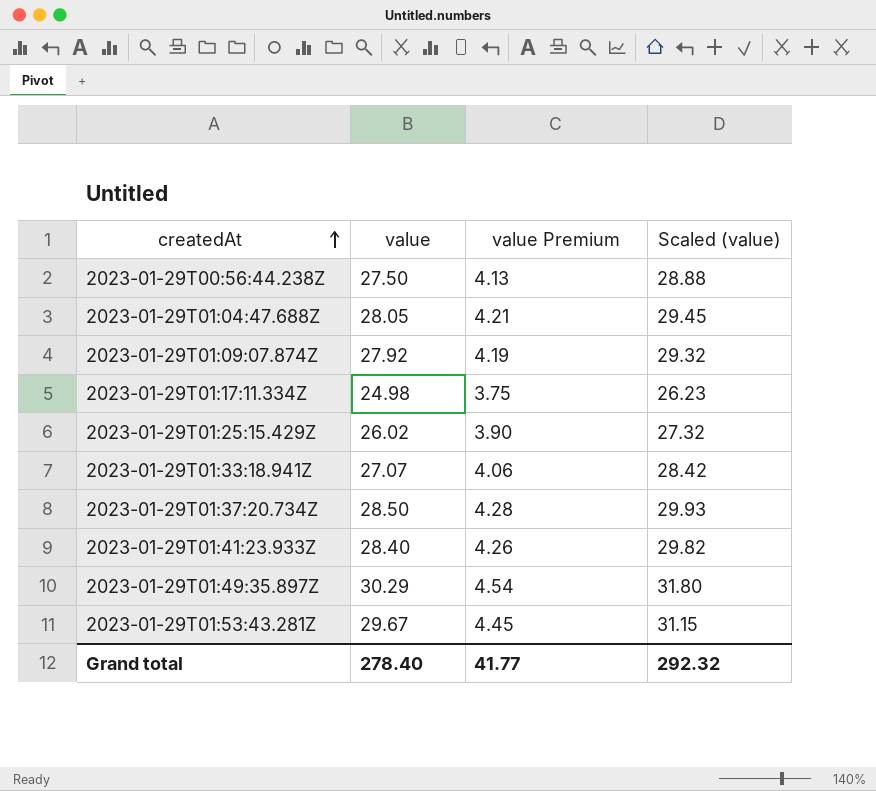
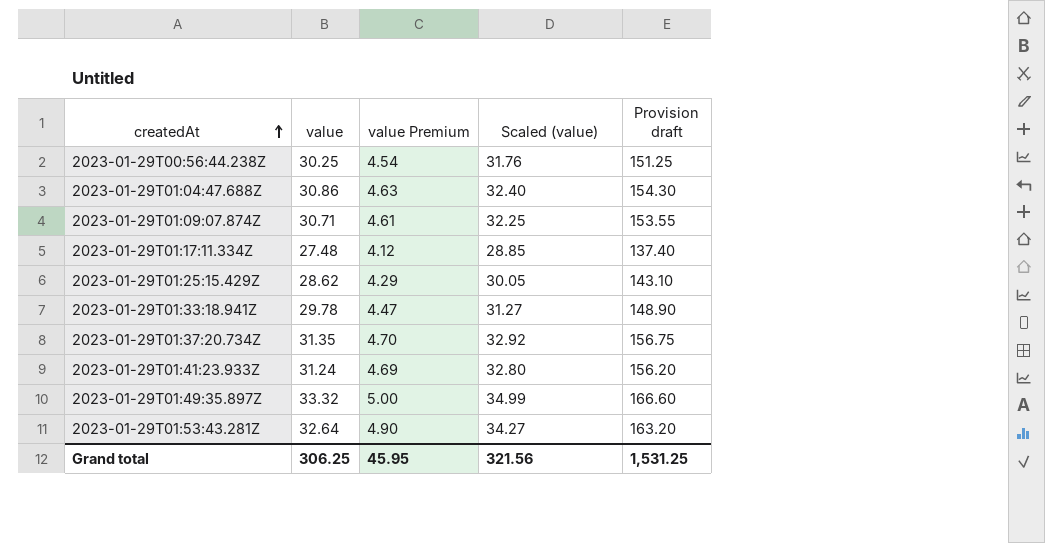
column Provision draft | formula: none -> [value] * 5
2023-01-29T00:56:44.238Z | value: 27.50 -> 30.25
2023-01-29T00:56:44.238Z | value Premium: 4.13 -> 4.54
2023-01-29T00:56:44.238Z | Scaled (value): 28.88 -> 31.76
2023-01-29T01:04:47.688Z | value: 28.05 -> 30.86
2023-01-29T01:04:47.688Z | value Premium: 4.21 -> 4.63
2023-01-29T01:04:47.688Z | Scaled (value): 29.45 -> 32.40
2023-01-29T01:09:07.874Z | value: 27.92 -> 30.71
2023-01-29T01:09:07.874Z | value Premium: 4.19 -> 4.61
2023-01-29T01:09:07.874Z | Scaled (value): 29.32 -> 32.25
2023-01-29T01:17:11.334Z | value: 24.98 -> 27.48
2023-01-29T01:17:11.334Z | value Premium: 3.75 -> 4.12
2023-01-29T01:17:11.334Z | Scaled (value): 26.23 -> 28.85
2023-01-29T01:25:15.429Z | value: 26.02 -> 28.62
2023-01-29T01:25:15.429Z | value Premium: 3.90 -> 4.29
2023-01-29T01:25:15.429Z | Scaled (value): 27.32 -> 30.05
2023-01-29T01:33:18.941Z | value: 27.07 -> 29.78
2023-01-29T01:33:18.941Z | value Premium: 4.06 -> 4.47
2023-01-29T01:33:18.941Z | Scaled (value): 28.42 -> 31.27
2023-01-29T01:37:20.734Z | value: 28.50 -> 31.35
2023-01-29T01:37:20.734Z | value Premium: 4.28 -> 4.70
2023-01-29T01:37:20.734Z | Scaled (value): 29.93 -> 32.92
2023-01-29T01:41:23.933Z | value: 28.40 -> 31.24
2023-01-29T01:41:23.933Z | value Premium: 4.26 -> 4.69
2023-01-29T01:41:23.933Z | Scaled (value): 29.82 -> 32.80
2023-01-29T01:49:35.897Z | value: 30.29 -> 33.32
2023-01-29T01:49:35.897Z | value Premium: 4.54 -> 5.00
2023-01-29T01:49:35.897Z | Scaled (value): 31.80 -> 34.99
2023-01-29T01:53:43.281Z | value: 29.67 -> 32.64
2023-01-29T01:53:43.281Z | value Premium: 4.45 -> 4.90
2023-01-29T01:53:43.281Z | Scaled (value): 31.15 -> 34.27
Grand total | value: 278.40 -> 306.25
Grand total | value Premium: 41.77 -> 45.95
Grand total | Scaled (value): 292.32 -> 321.56

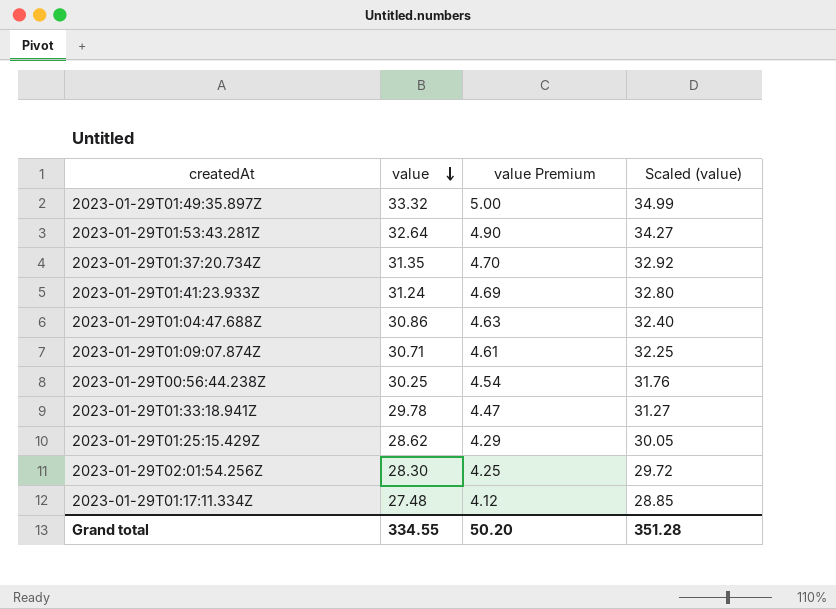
row order: createdAt ascending -> value descending
column Provision draft | formula: [value] * 5 -> none
row 2023-01-29T02:01:54.256Z: none -> 28.30 | 4.25 | 29.72
Grand total | value: 306.25 -> 334.55
Grand total | value Premium: 45.95 -> 50.20
Grand total | Scaled (value): 321.56 -> 351.28

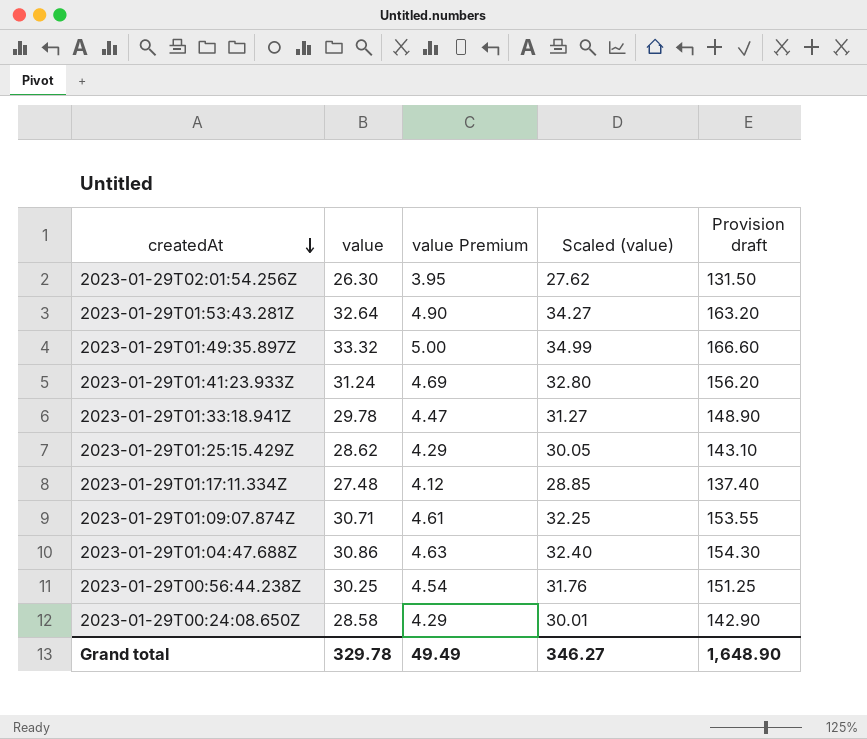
row order: value descending -> createdAt descending
column Provision draft | formula: none -> [value] * 5
row 2023-01-29T01:37:20.734Z: 31.35 | 4.70 | 32.92 -> none
2023-01-29T02:01:54.256Z | value: 28.30 -> 26.30
2023-01-29T02:01:54.256Z | value Premium: 4.25 -> 3.95
2023-01-29T02:01:54.256Z | Scaled (value): 29.72 -> 27.62
row 2023-01-29T00:24:08.650Z: none -> 28.58 | 4.29 | 30.01 | 142.90
Grand total | value: 334.55 -> 329.78
Grand total | value Premium: 50.20 -> 49.49
Grand total | Scaled (value): 351.28 -> 346.27

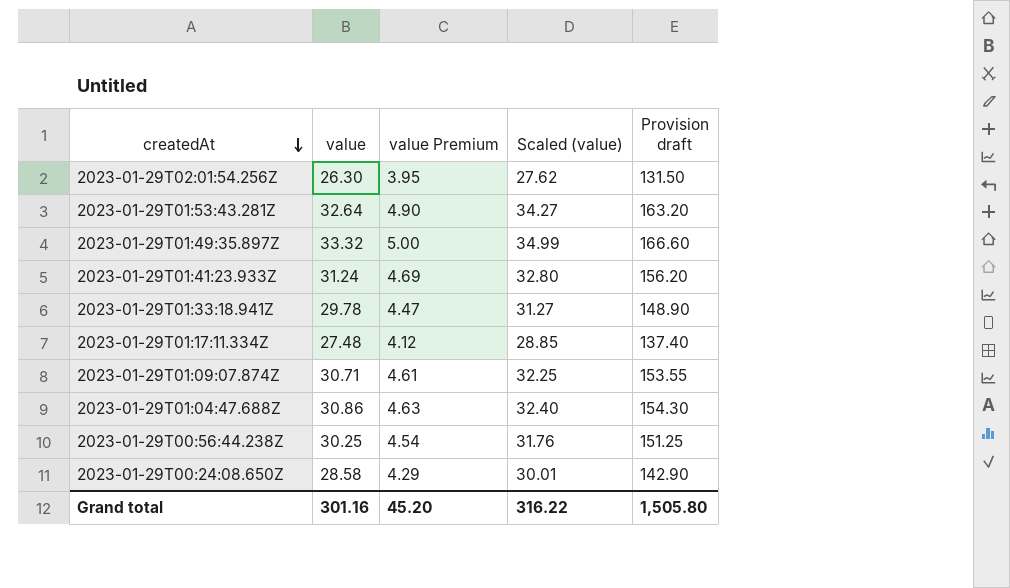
row 2023-01-29T01:25:15.429Z: 28.62 | 4.29 | 30.05 | 143.10 -> none
Grand total | value: 329.78 -> 301.16
Grand total | value Premium: 49.49 -> 45.20
Grand total | Scaled (value): 346.27 -> 316.22
Grand total | Provision draft: 1,648.90 -> 1,505.80

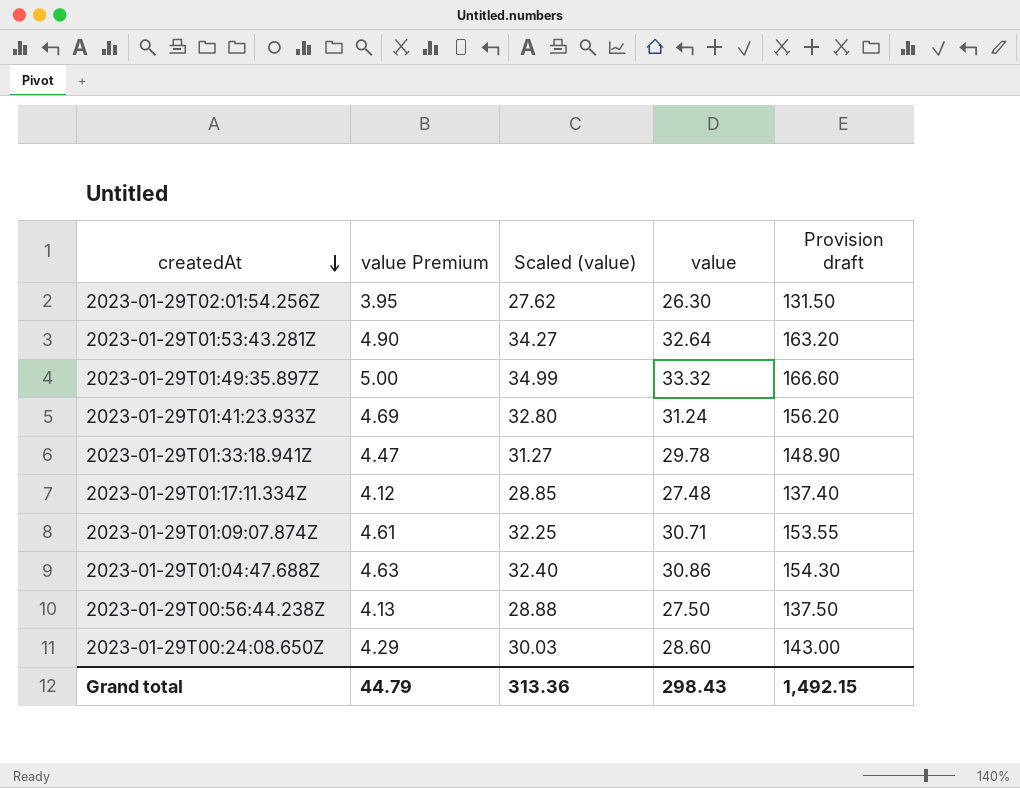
column value | position: 2 -> 4
2023-01-29T00:56:44.238Z | value Premium: 4.54 -> 4.13
2023-01-29T00:56:44.238Z | Scaled (value): 31.76 -> 28.88
2023-01-29T00:56:44.238Z | value: 30.25 -> 27.50
2023-01-29T00:56:44.238Z | Provision draft: 151.25 -> 137.50
2023-01-29T00:24:08.650Z | Scaled (value): 30.01 -> 30.03
2023-01-29T00:24:08.650Z | value: 28.58 -> 28.60
2023-01-29T00:24:08.650Z | Provision draft: 142.90 -> 143.00
Grand total | value Premium: 45.20 -> 44.79
Grand total | Scaled (value): 316.22 -> 313.36
Grand total | value: 301.16 -> 298.43
Grand total | Provision draft: 1,505.80 -> 1,492.15

